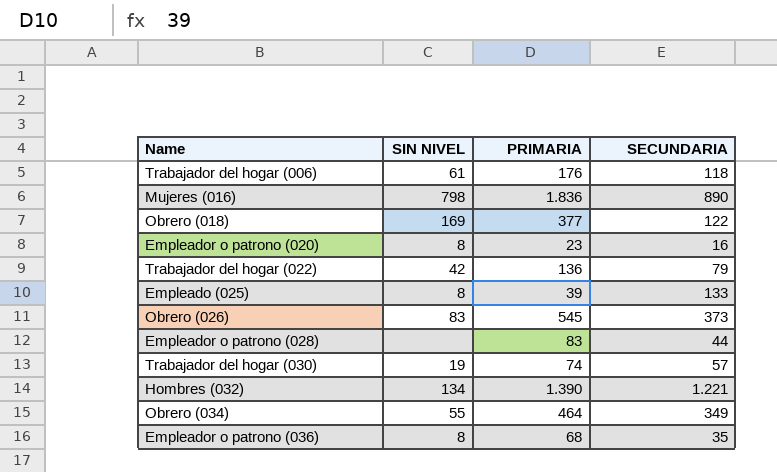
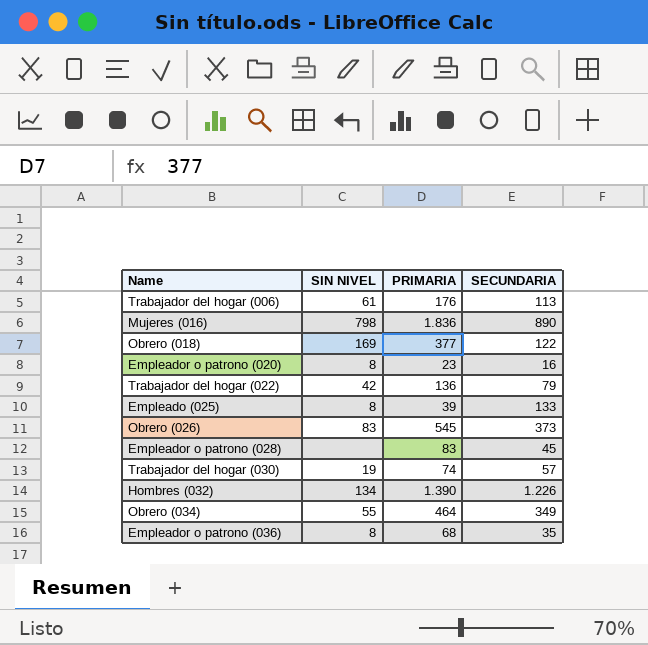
Trabajador del hogar (006) | SECUNDARIA: 118 -> 113
Empleador o patrono (028) | SECUNDARIA: 44 -> 45
Hombres (032) | SECUNDARIA: 1.221 -> 1.226

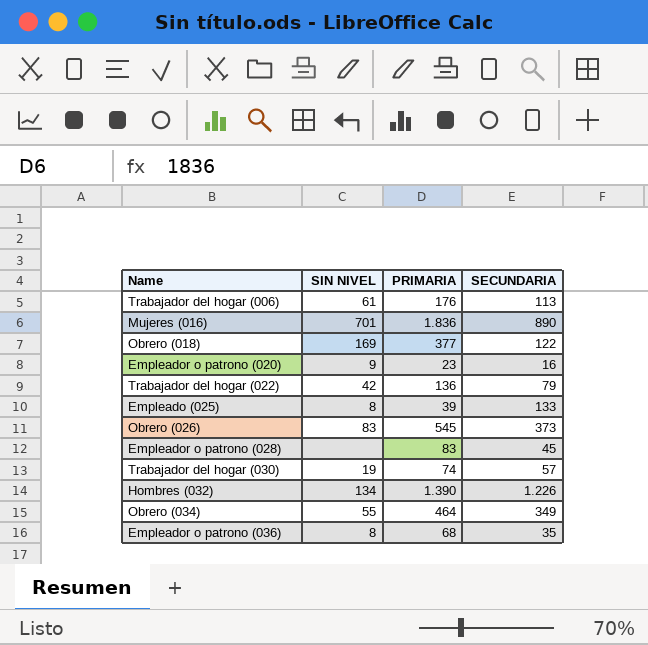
Mujeres (016) | SIN NIVEL: 798 -> 701
Empleador o patrono (020) | SIN NIVEL: 8 -> 9

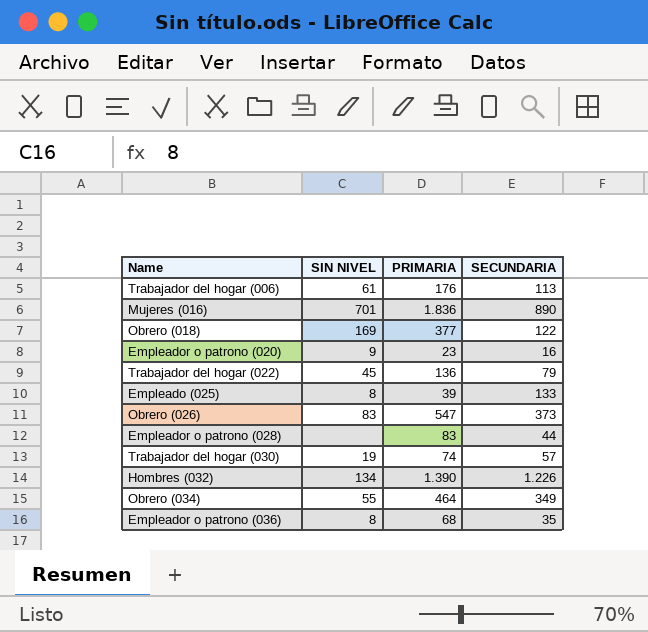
Trabajador del hogar (022) | SIN NIVEL: 42 -> 45
Obrero (026) | PRIMARIA: 545 -> 547
Empleador o patrono (028) | SECUNDARIA: 45 -> 44

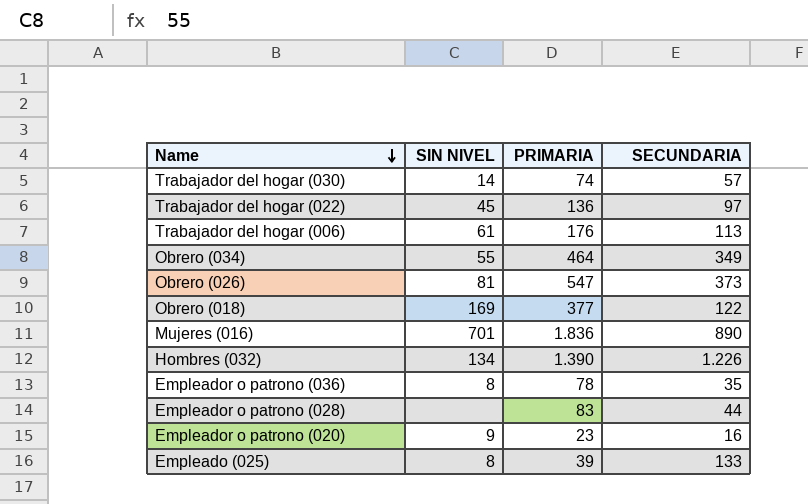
row order: none -> Name descending
Trabajador del hogar (030) | SIN NIVEL: 19 -> 14
Trabajador del hogar (022) | SECUNDARIA: 79 -> 97
Obrero (026) | SIN NIVEL: 83 -> 81
Empleador o patrono (036) | PRIMARIA: 68 -> 78

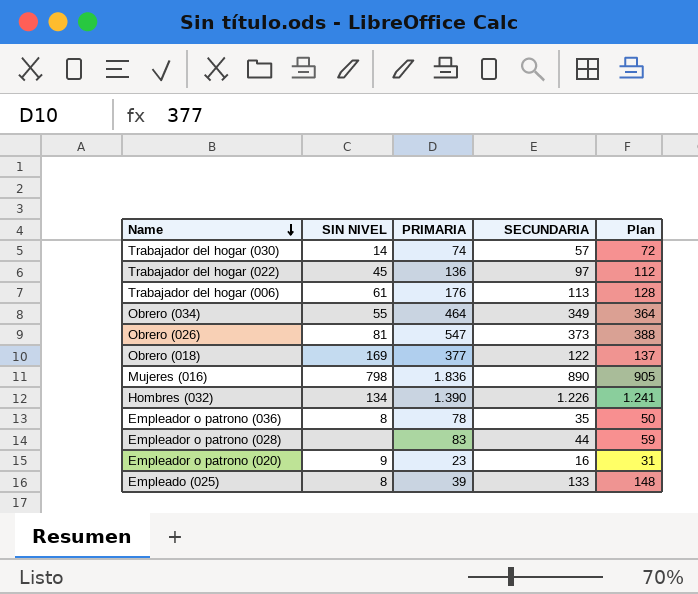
column Plan | formula: none -> [SECUNDARIA] + 15
Mujeres (016) | SIN NIVEL: 701 -> 798

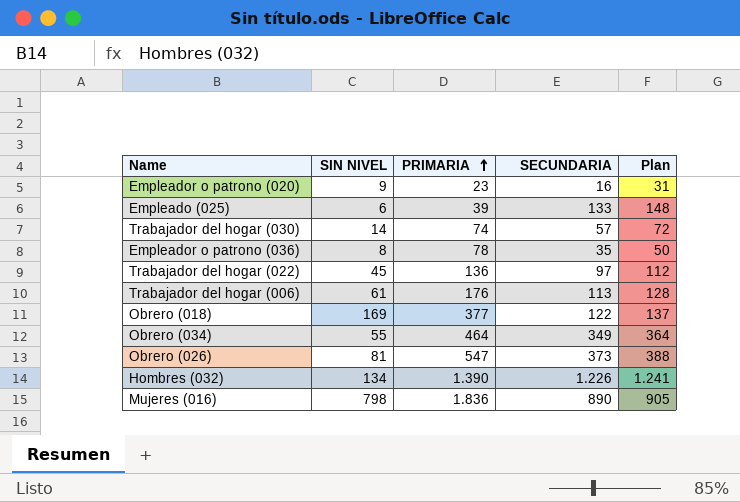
row order: Name descending -> PRIMARIA ascending
row Empleador o patrono (028): none | 83 | 44 | 59 -> none
Empleado (025) | SIN NIVEL: 8 -> 6

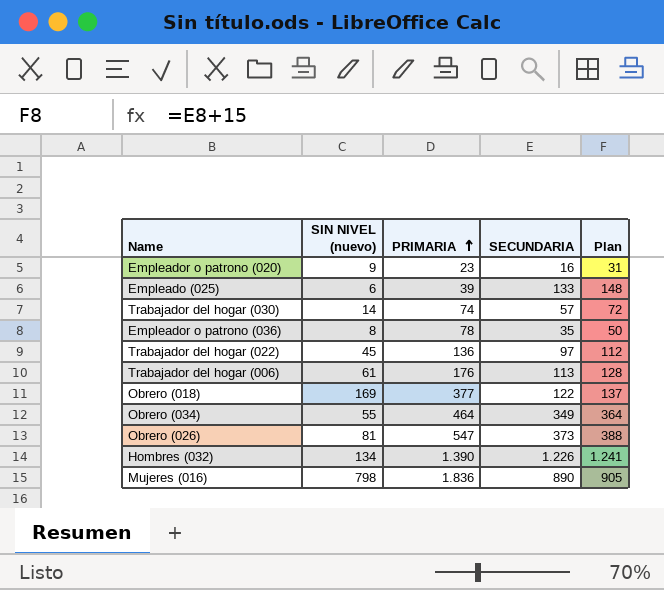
column name: SIN NIVEL -> SIN NIVEL (nuevo)

